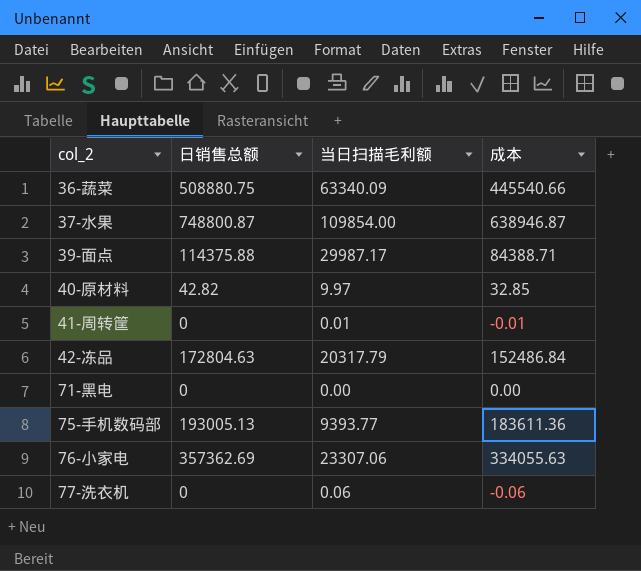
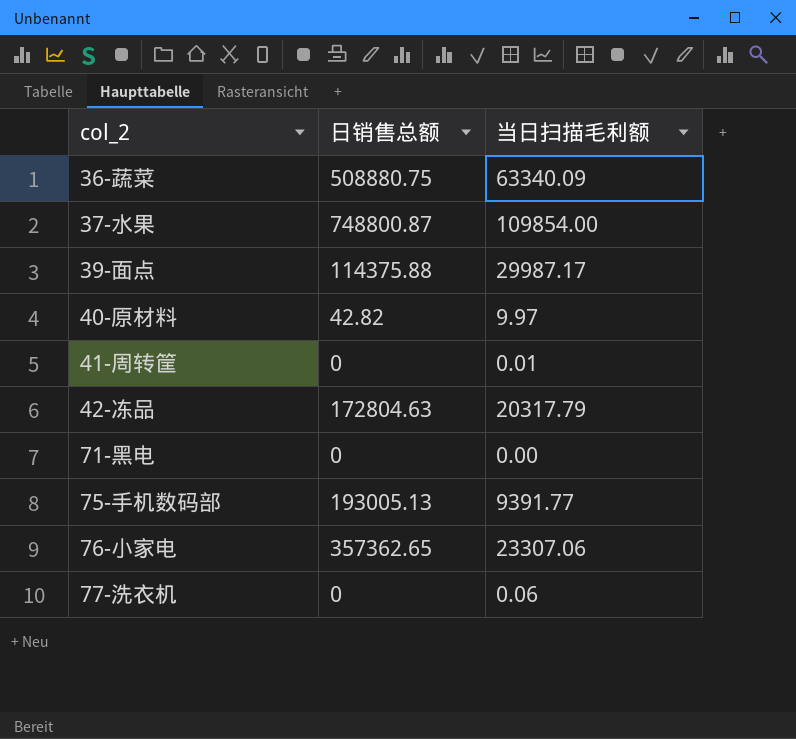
column 成本 | formula: [日销售总额] - [当日扫描毛利额] -> none
75-手机数码部 | 当日扫描毛利额: 9393.77 -> 9391.77
76-小家电 | 日销售总额: 357362.69 -> 357362.65

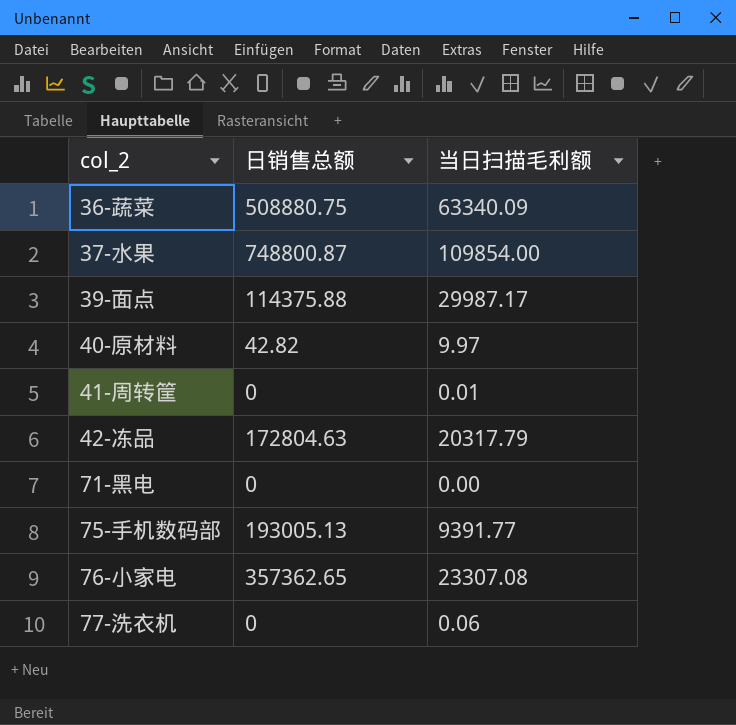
76-小家电 | 当日扫描毛利额: 23307.06 -> 23307.08

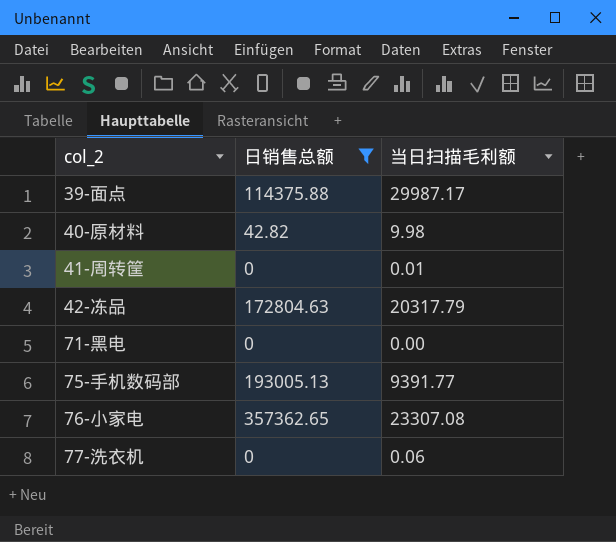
filter: none -> 日销售总额 <= 357362.65
40-原材料 | 当日扫描毛利额: 9.97 -> 9.98

